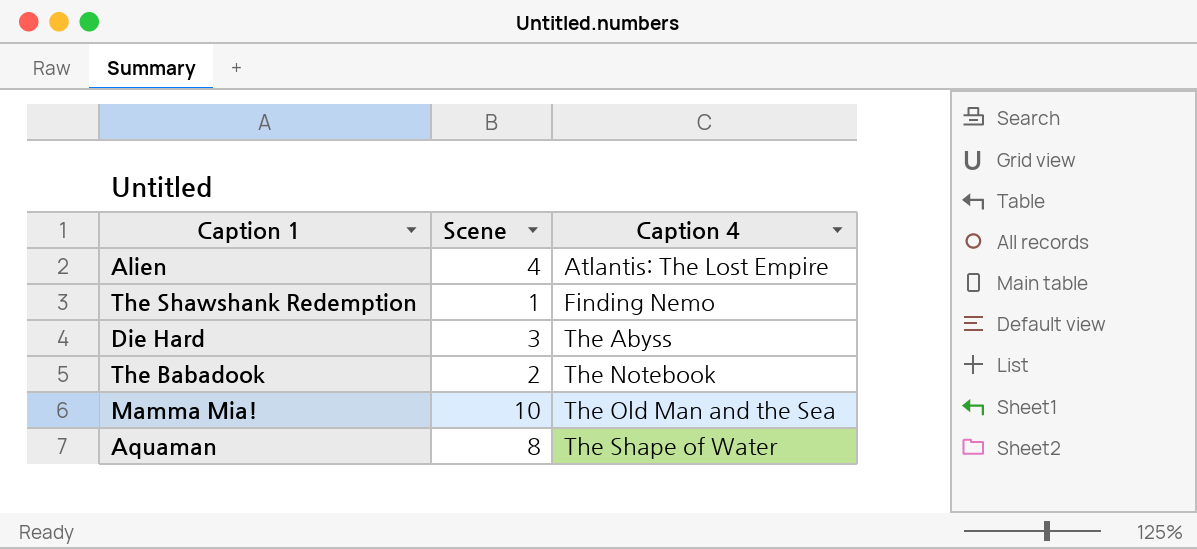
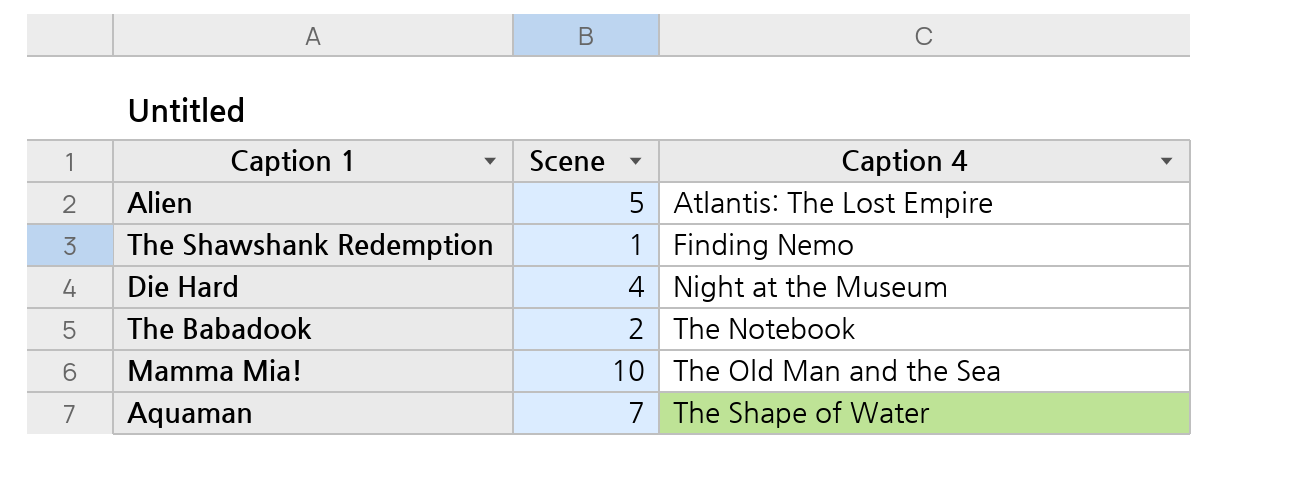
Alien | Scene: 4 -> 5
Die Hard | Scene: 3 -> 4
Die Hard | Caption 4: The Abyss -> Night at the Museum
Aquaman | Scene: 8 -> 7

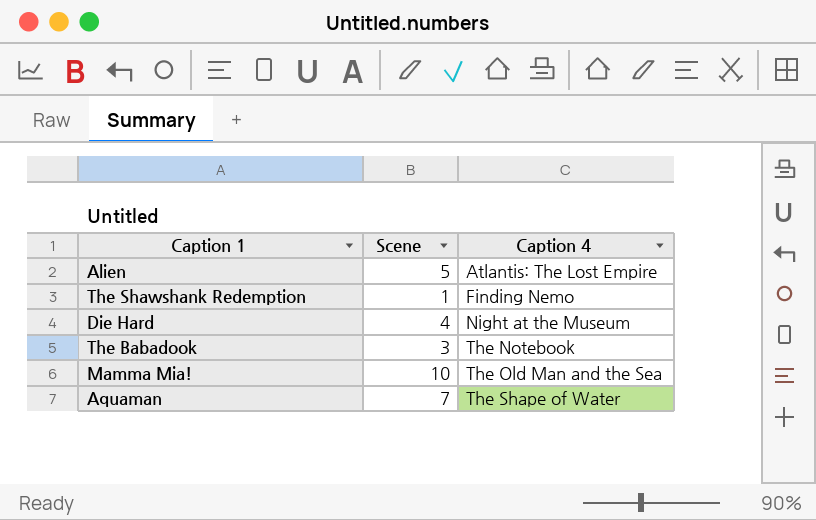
The Babadook | Scene: 2 -> 3

